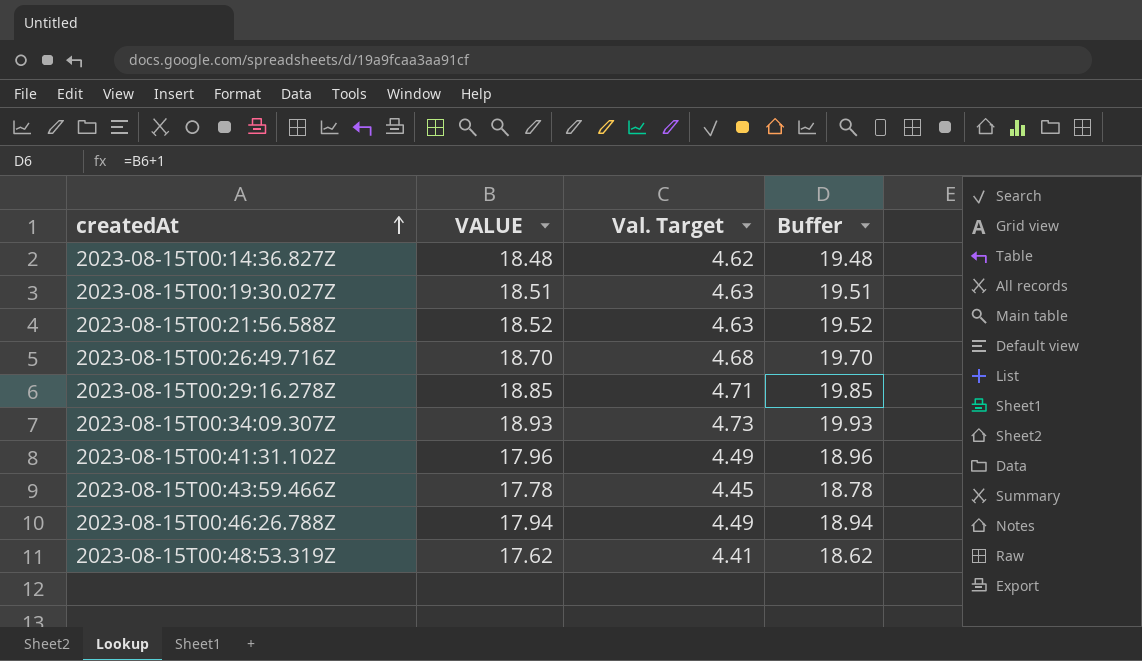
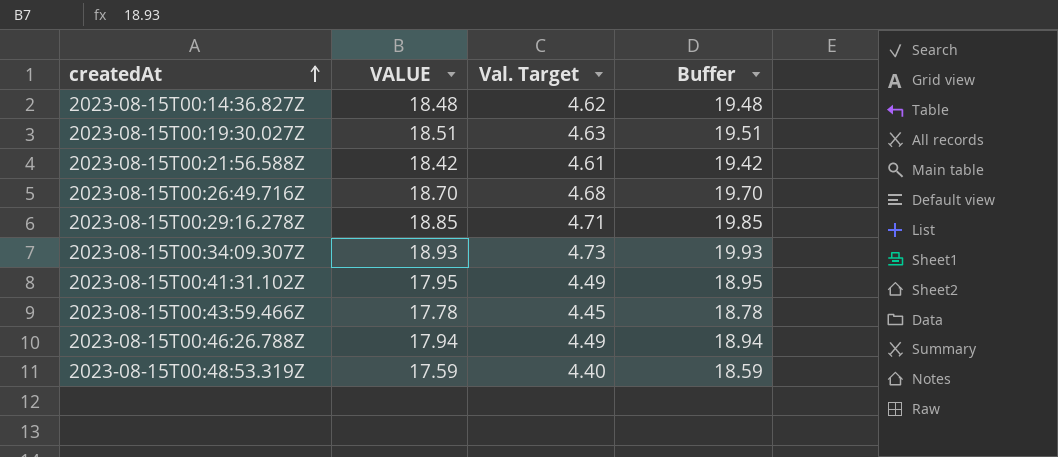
2023-08-15T00:21:56.588Z | VALUE: 18.52 -> 18.42
2023-08-15T00:21:56.588Z | Val. Target: 4.63 -> 4.61
2023-08-15T00:21:56.588Z | Buffer: 19.52 -> 19.42
2023-08-15T00:41:31.102Z | VALUE: 17.96 -> 17.95
2023-08-15T00:41:31.102Z | Buffer: 18.96 -> 18.95
2023-08-15T00:48:53.319Z | VALUE: 17.62 -> 17.59
2023-08-15T00:48:53.319Z | Val. Target: 4.41 -> 4.40
2023-08-15T00:48:53.319Z | Buffer: 18.62 -> 18.59

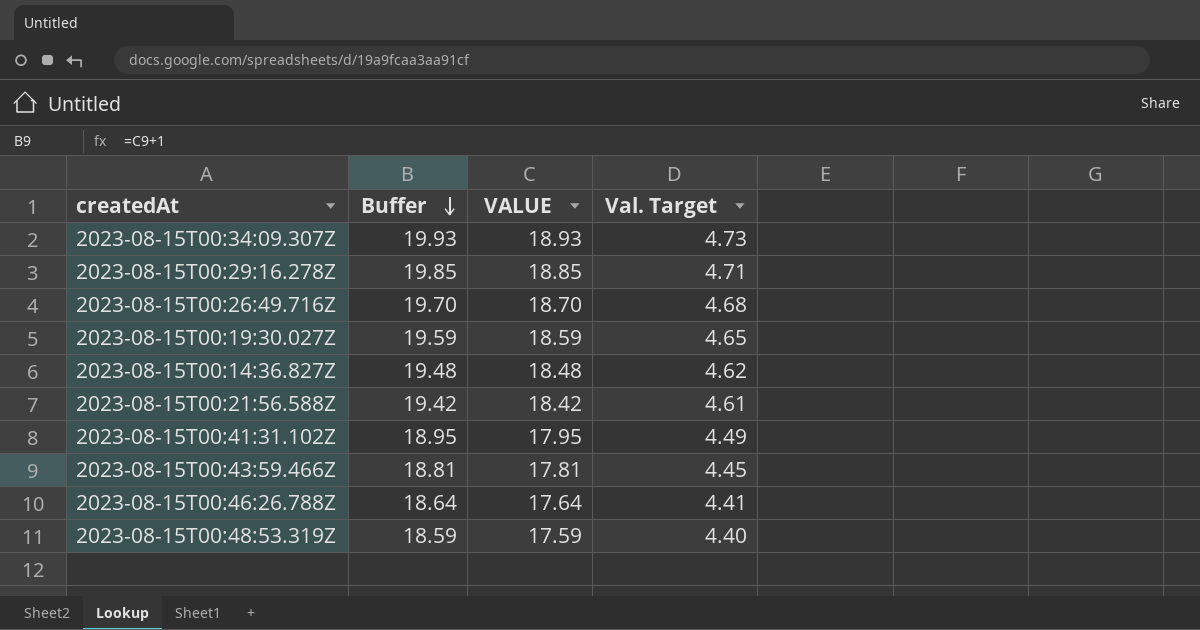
row order: createdAt ascending -> Buffer descending
column Buffer | position: 4 -> 2
2023-08-15T00:19:30.027Z | Buffer: 19.51 -> 19.59
2023-08-15T00:19:30.027Z | VALUE: 18.51 -> 18.59
2023-08-15T00:19:30.027Z | Val. Target: 4.63 -> 4.65
2023-08-15T00:43:59.466Z | Buffer: 18.78 -> 18.81
2023-08-15T00:43:59.466Z | VALUE: 17.78 -> 17.81
2023-08-15T00:46:26.788Z | Buffer: 18.94 -> 18.64
2023-08-15T00:46:26.788Z | VALUE: 17.94 -> 17.64
2023-08-15T00:46:26.788Z | Val. Target: 4.49 -> 4.41

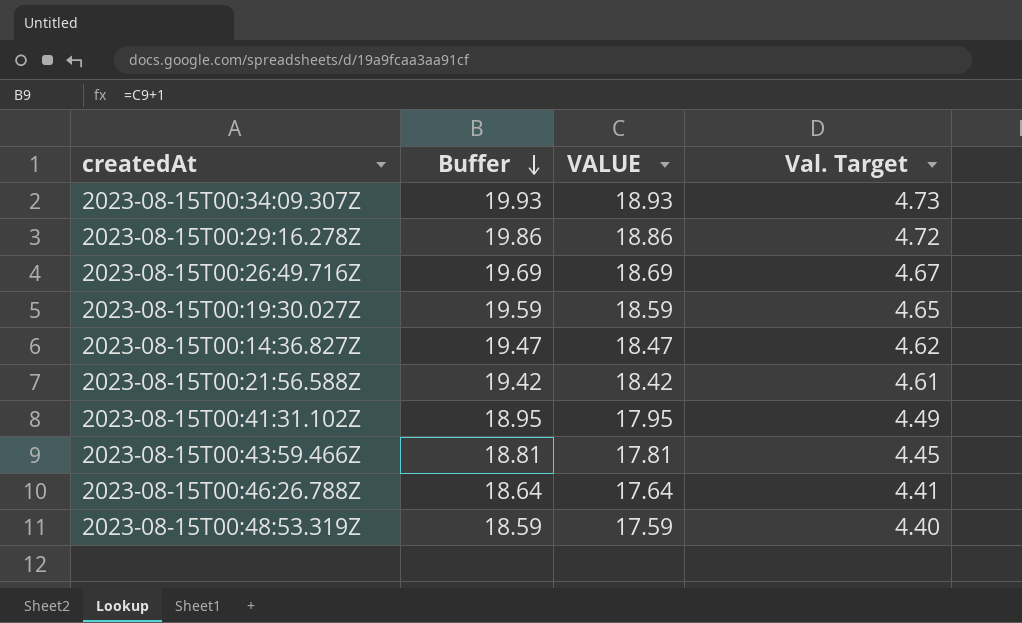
2023-08-15T00:29:16.278Z | Buffer: 19.85 -> 19.86
2023-08-15T00:29:16.278Z | VALUE: 18.85 -> 18.86
2023-08-15T00:29:16.278Z | Val. Target: 4.71 -> 4.72
2023-08-15T00:26:49.716Z | Buffer: 19.70 -> 19.69
2023-08-15T00:26:49.716Z | VALUE: 18.70 -> 18.69
2023-08-15T00:26:49.716Z | Val. Target: 4.68 -> 4.67
2023-08-15T00:14:36.827Z | Buffer: 19.48 -> 19.47
2023-08-15T00:14:36.827Z | VALUE: 18.48 -> 18.47

